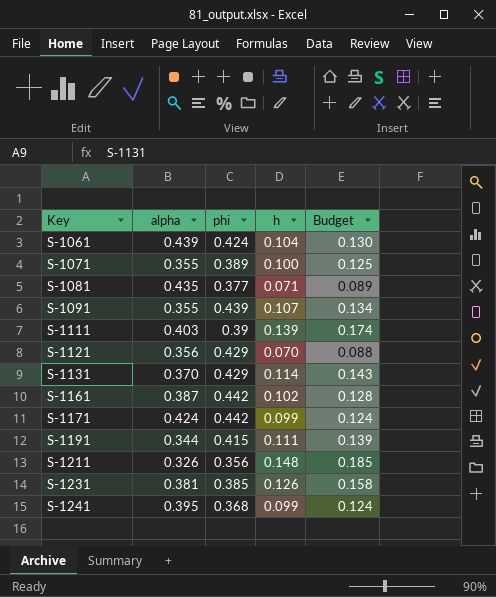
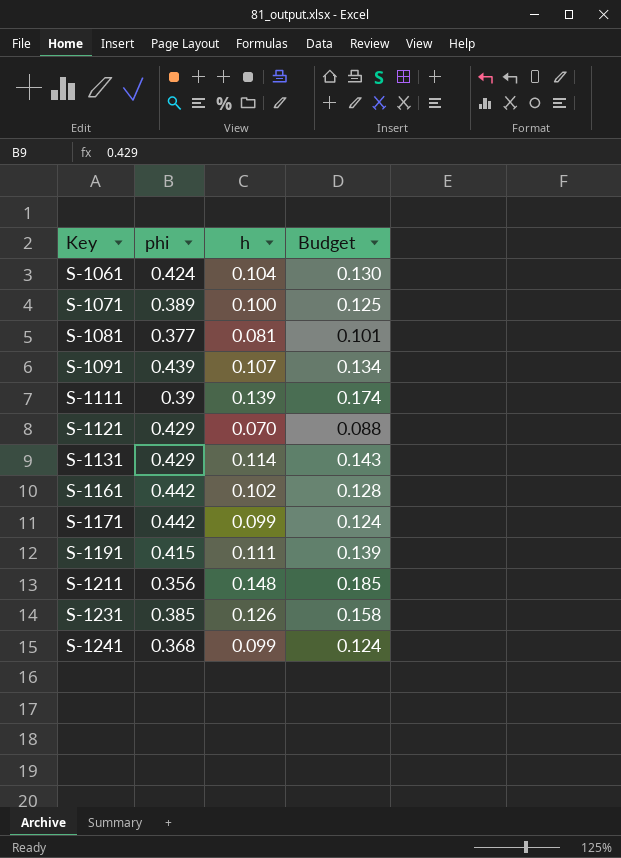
column alpha | position: 2 -> none
S-1081 | h: 0.071 -> 0.081
S-1081 | Budget: 0.089 -> 0.101

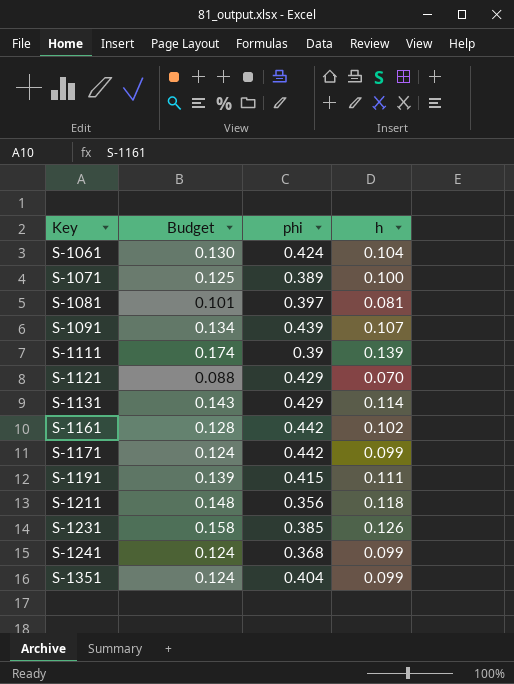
column Budget | position: 4 -> 2
S-1081 | phi: 0.377 -> 0.397
S-1211 | Budget: 0.185 -> 0.148
S-1211 | h: 0.148 -> 0.118
row S-1351: none -> 0.124 | 0.404 | 0.099

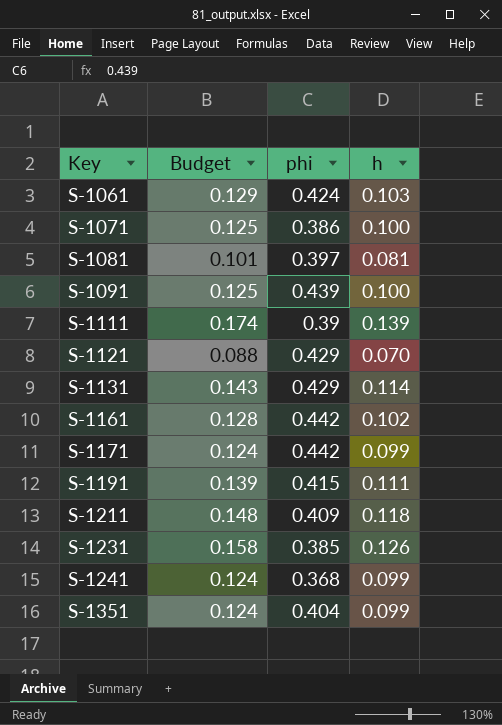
S-1061 | Budget: 0.130 -> 0.129
S-1061 | h: 0.104 -> 0.103
S-1071 | phi: 0.389 -> 0.386
S-1091 | Budget: 0.134 -> 0.125
S-1091 | h: 0.107 -> 0.100
S-1211 | phi: 0.356 -> 0.409

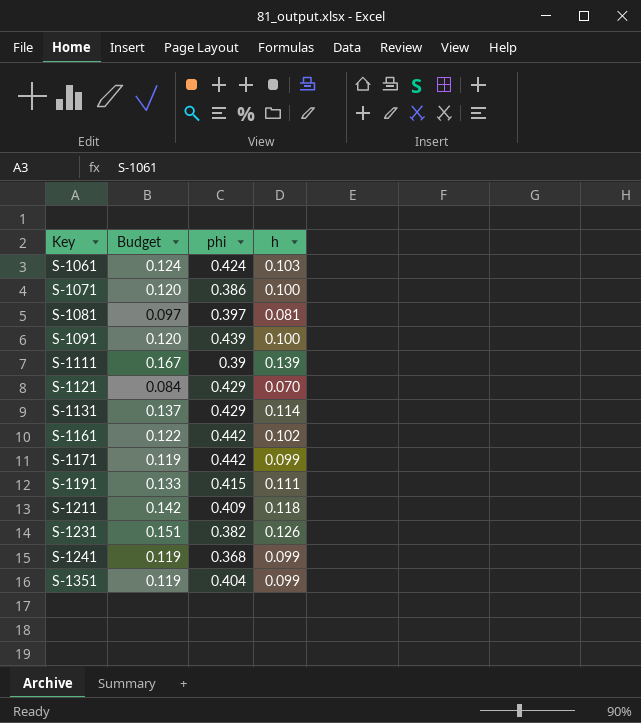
column Budget | formula: [h] * 1.25 -> [h] * 1.2
S-1231 | phi: 0.385 -> 0.382

